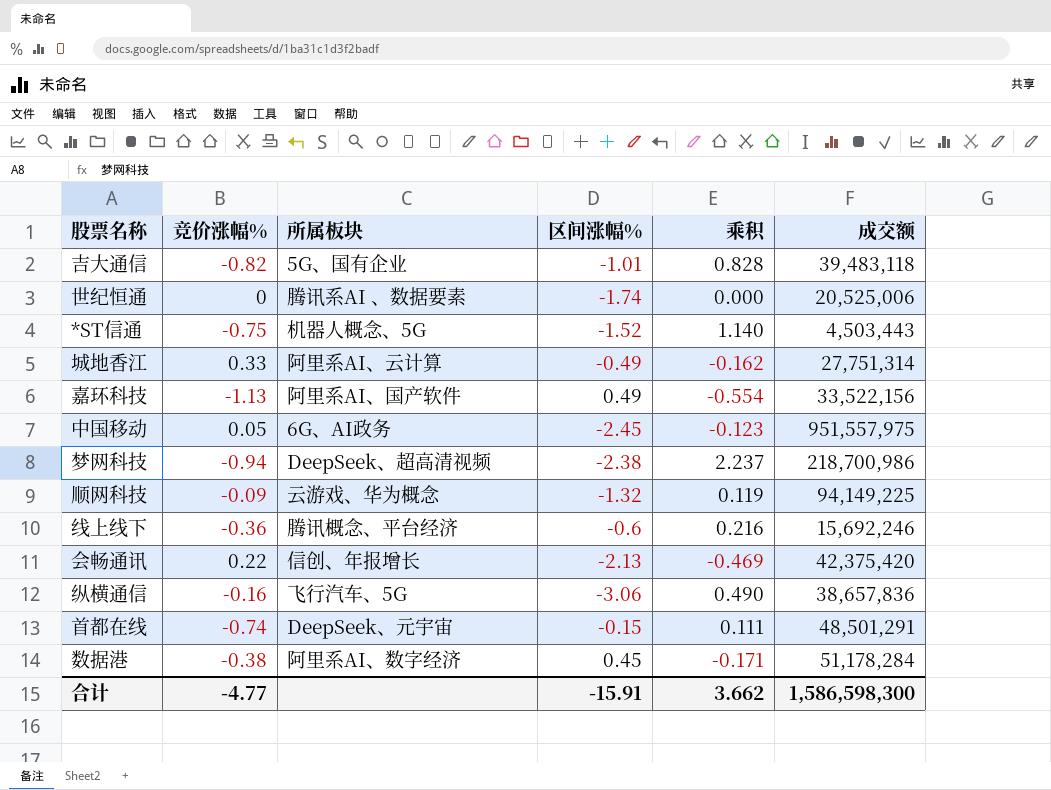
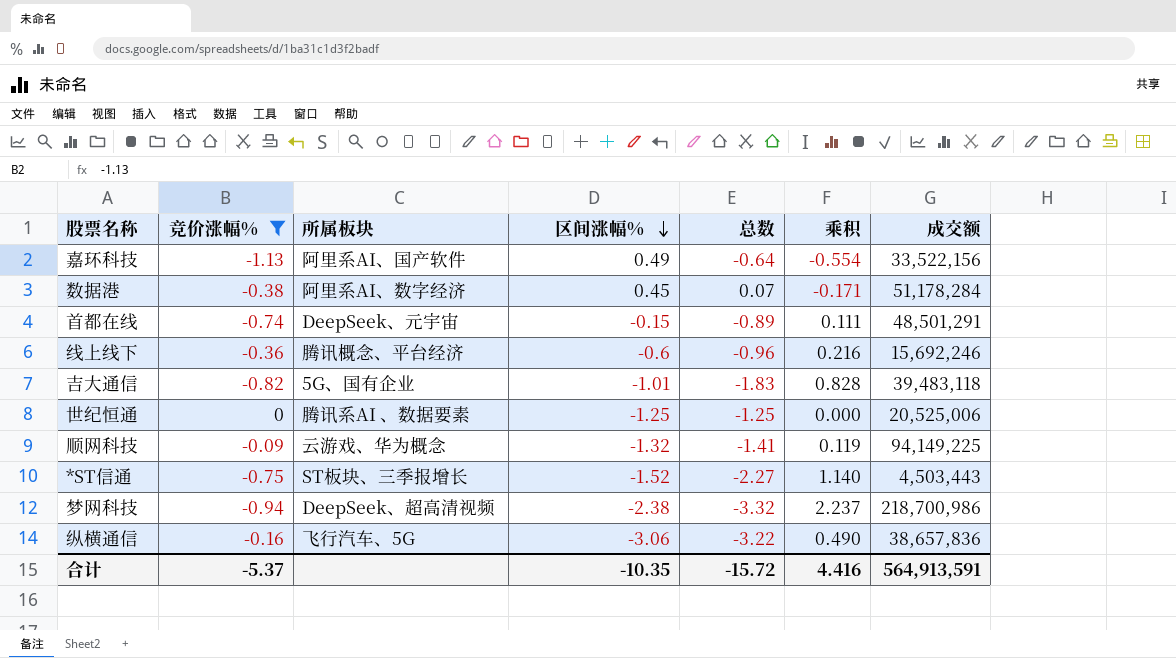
filter: none -> 竞价涨幅% <= 0
row order: none -> 区间涨幅% descending
column 总数 | formula: none -> [竞价涨幅%] + [区间涨幅%]
世纪恒通 | 区间涨幅%: -1.74 -> -1.25
*ST信通 | 所属板块: 机器人概念、5G -> ST板块、三季报增长
合计 | 竞价涨幅%: -4.77 -> -5.37
合计 | 区间涨幅%: -15.91 -> -10.35
合计 | 乘积: 3.662 -> 4.416
合计 | 成交额: 1,586,598,300 -> 564,913,591

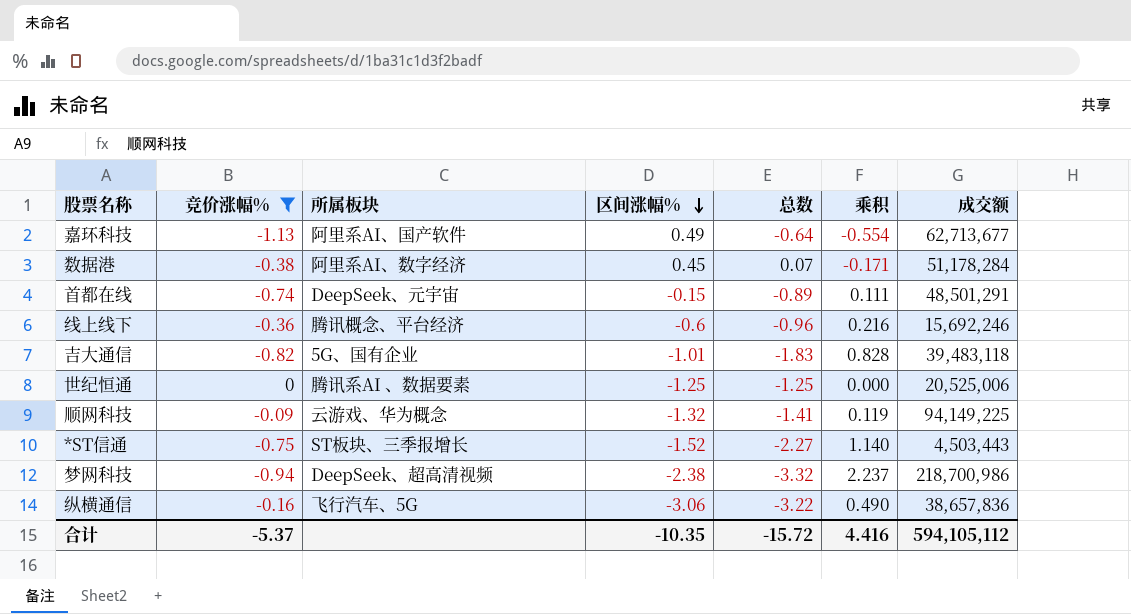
嘉环科技 | 成交额: 33,522,156 -> 62,713,677
合计 | 成交额: 564,913,591 -> 594,105,112

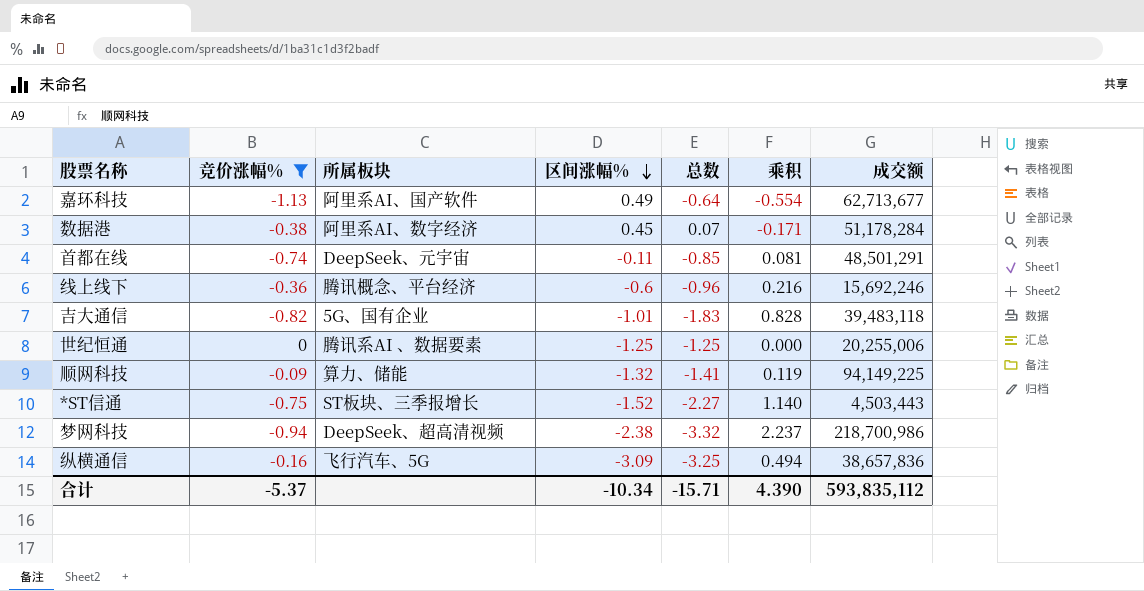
首都在线 | 区间涨幅%: -0.15 -> -0.11
首都在线 | 总数: -0.89 -> -0.85
首都在线 | 乘积: 0.111 -> 0.081
世纪恒通 | 成交额: 20,525,006 -> 20,255,006
顺网科技 | 所属板块: 云游戏、华为概念 -> 算力、储能
纵横通信 | 区间涨幅%: -3.06 -> -3.09
纵横通信 | 总数: -3.22 -> -3.25
纵横通信 | 乘积: 0.490 -> 0.494
合计 | 区间涨幅%: -10.35 -> -10.34
合计 | 总数: -15.72 -> -15.71
合计 | 乘积: 4.416 -> 4.390
合计 | 成交额: 594,105,112 -> 593,835,112

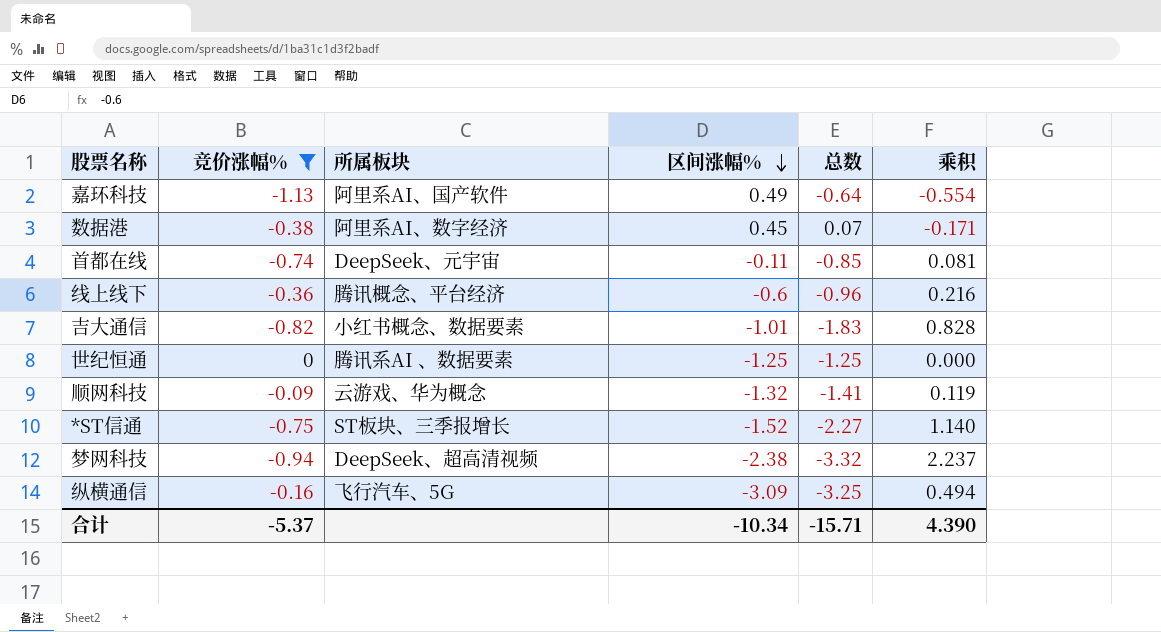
column 成交额 | position: 7 -> none
吉大通信 | 所属板块: 5G、国有企业 -> 小红书概念、数据要素
顺网科技 | 所属板块: 算力、储能 -> 云游戏、华为概念

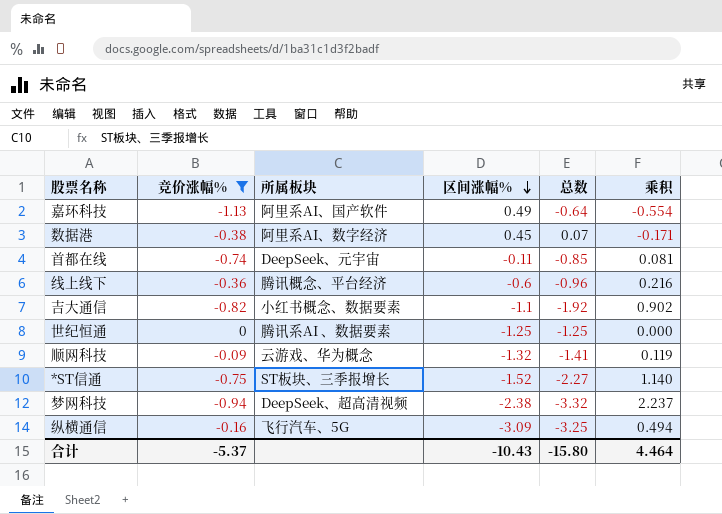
吉大通信 | 区间涨幅%: -1.01 -> -1.1
吉大通信 | 总数: -1.83 -> -1.92
吉大通信 | 乘积: 0.828 -> 0.902
合计 | 区间涨幅%: -10.34 -> -10.43
合计 | 总数: -15.71 -> -15.80
合计 | 乘积: 4.390 -> 4.464

